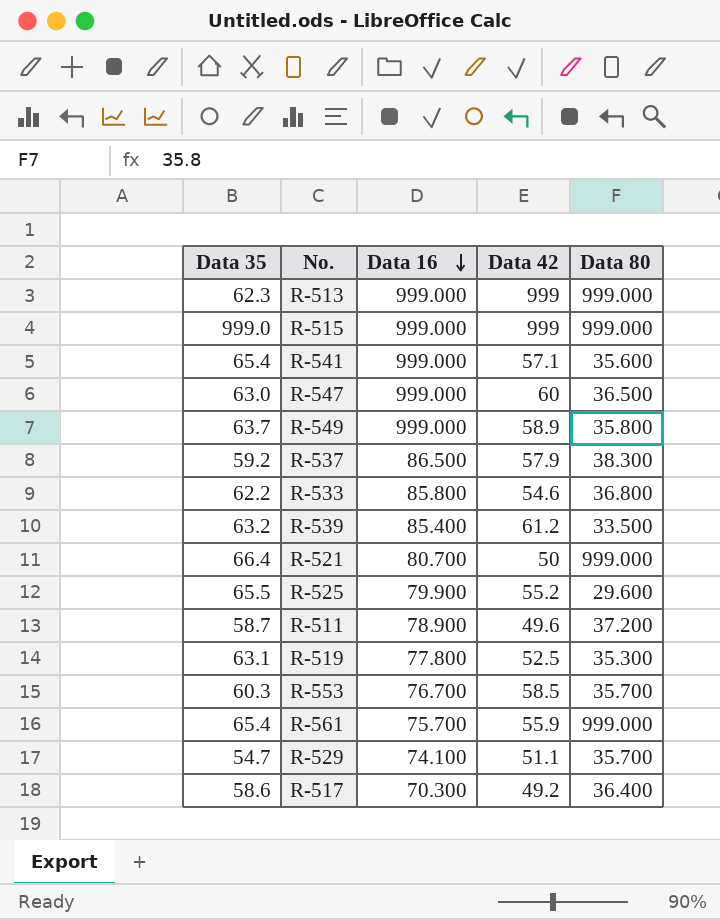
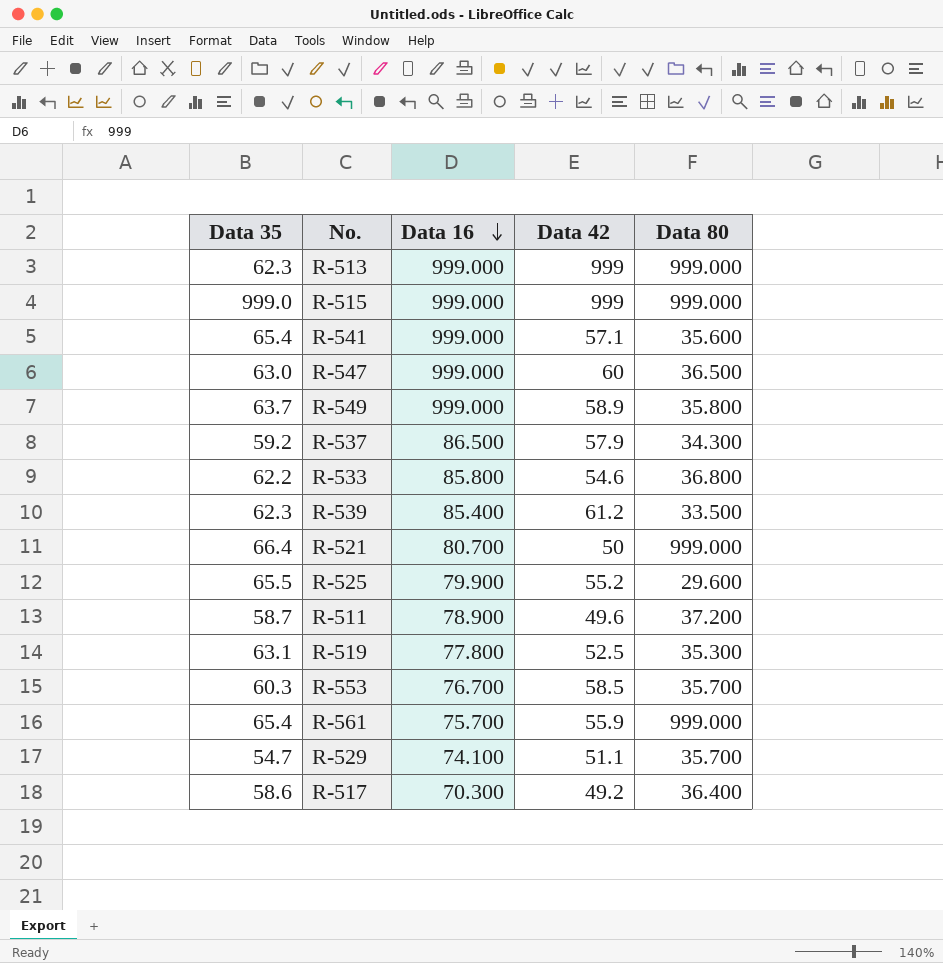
R-537 | Data 80: 38.300 -> 34.300
R-539 | Data 35: 63.2 -> 62.3

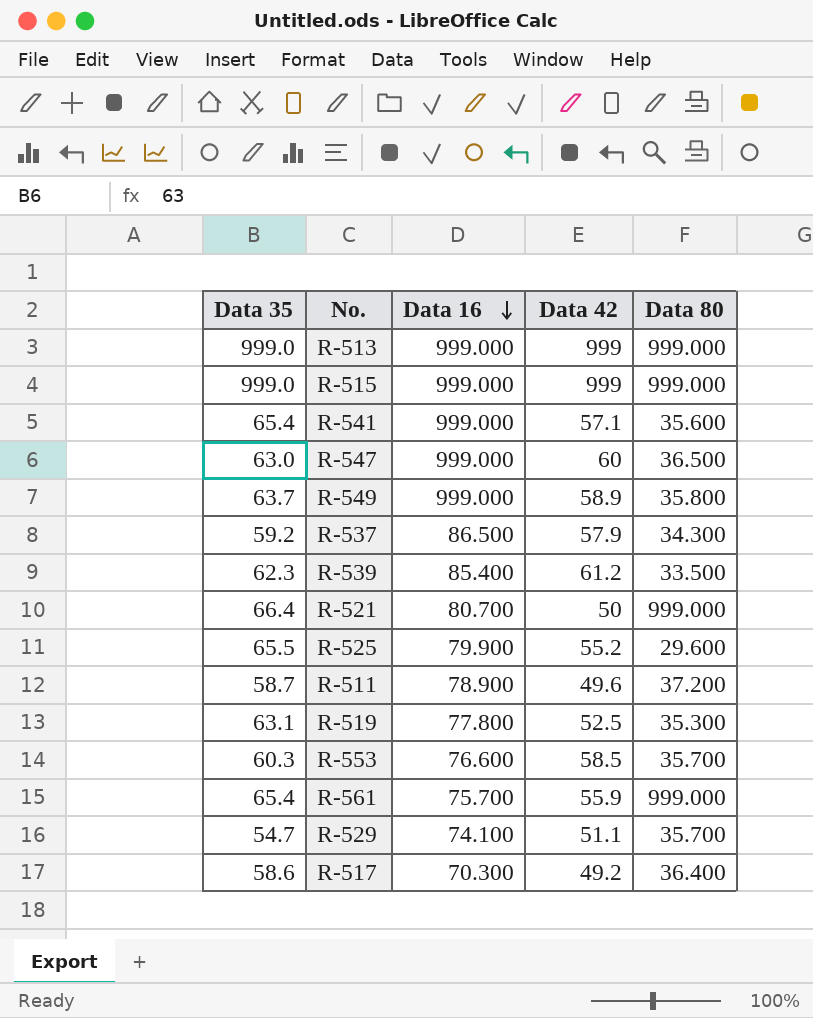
row R-533: 62.2 | 85.800 | 54.6 | 36.800 -> none
R-513 | Data 35: 62.3 -> 999.0
R-553 | Data 16: 76.700 -> 76.600

